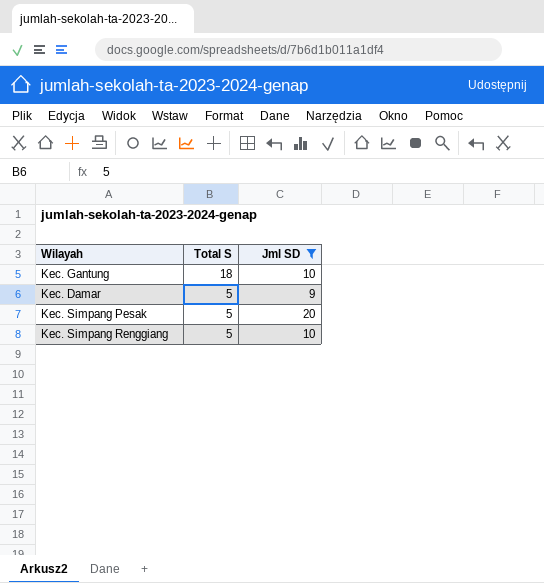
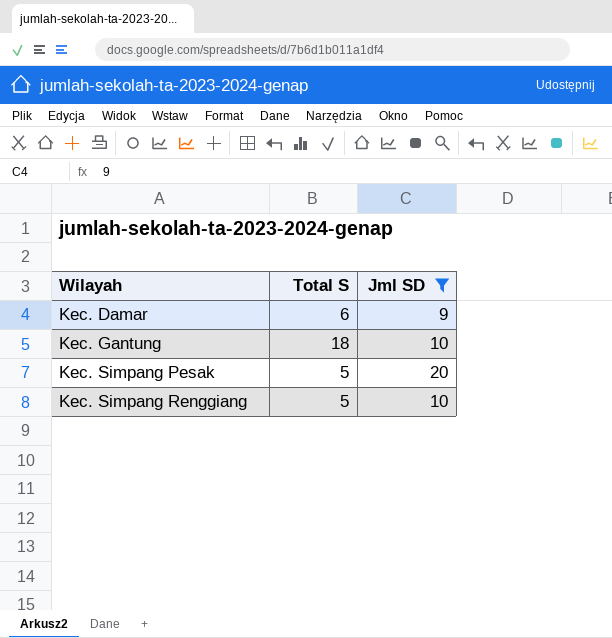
row order: Total S descending -> Wilayah ascending
Kec. Damar | Total S: 5 -> 6

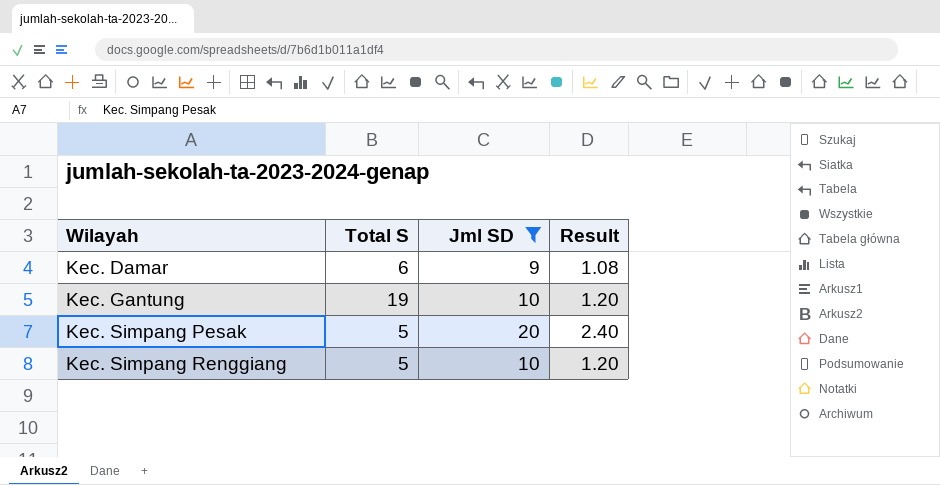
column Result | formula: none -> [Jml SD] * 0.12
Kec. Gantung | Total S: 18 -> 19

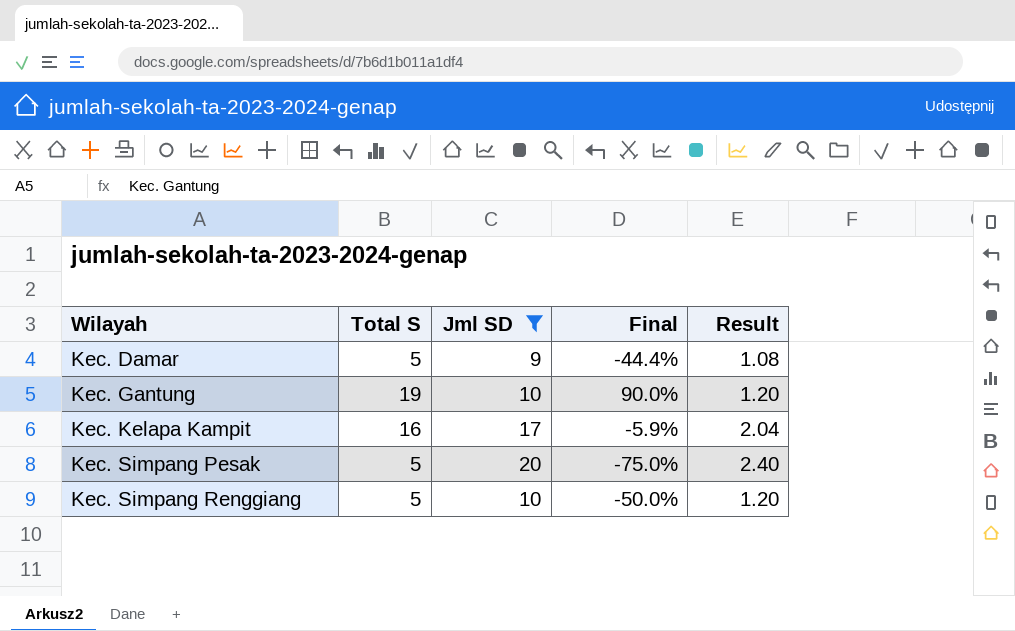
column Final | formula: none -> ([Total S] - [Jml SD]) / [Jml SD]
Kec. Damar | Total S: 6 -> 5
row Kec. Kelapa Kampit: none -> 16 | 17 | -5.9% | 2.04

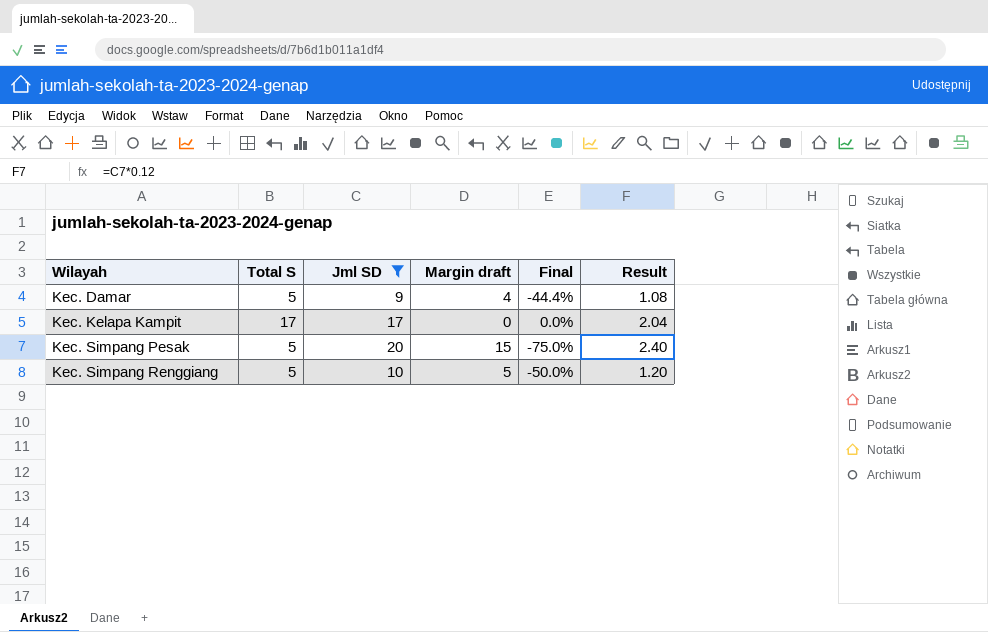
column Margin draft | formula: none -> [Jml SD] - [Total S]
row Kec. Gantung: 19 | 10 | 90.0% | 1.20 -> none
Kec. Kelapa Kampit | Total S: 16 -> 17
Kec. Kelapa Kampit | Final: -5.9% -> 0.0%

